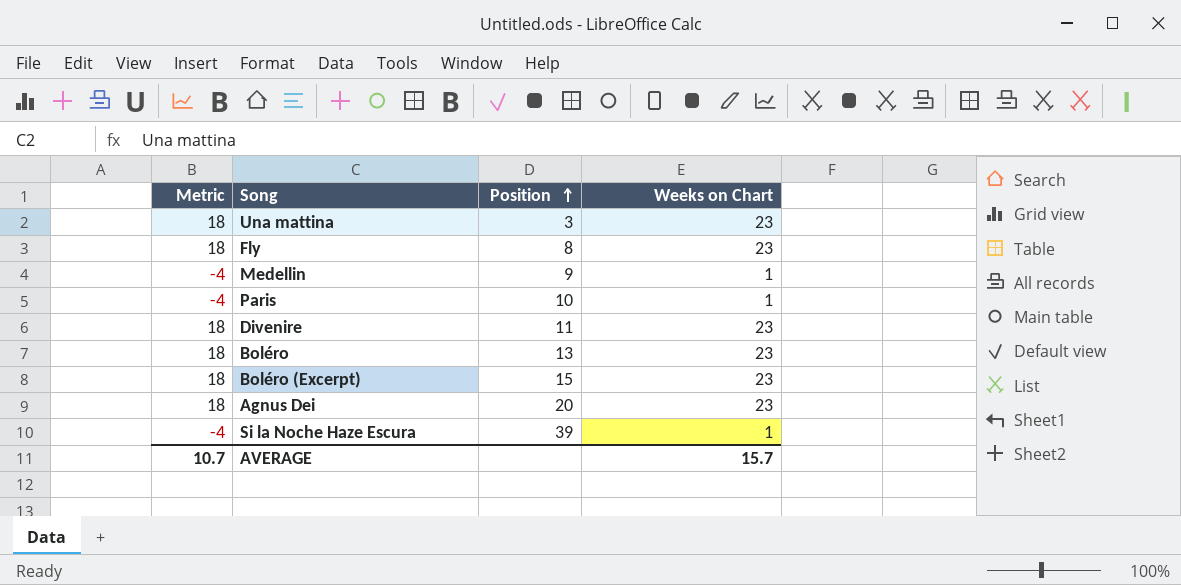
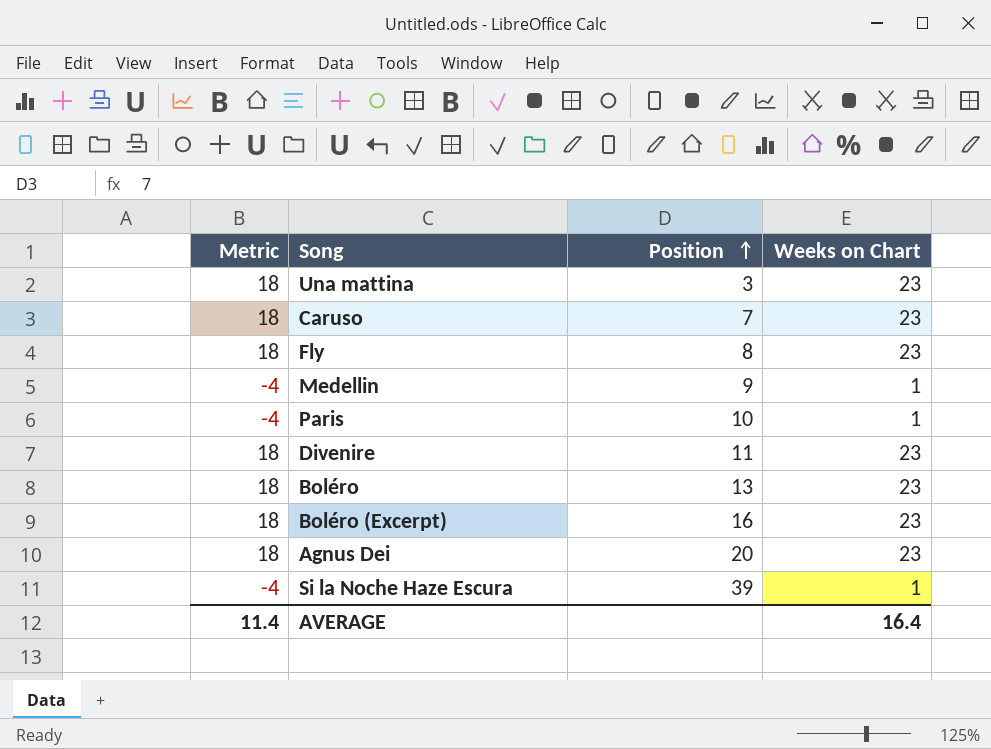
row Caruso: none -> 18 | 7 | 23
Boléro (Excerpt) | Position: 15 -> 16
AVERAGE | Metric: 10.7 -> 11.4
AVERAGE | Weeks on Chart: 15.7 -> 16.4

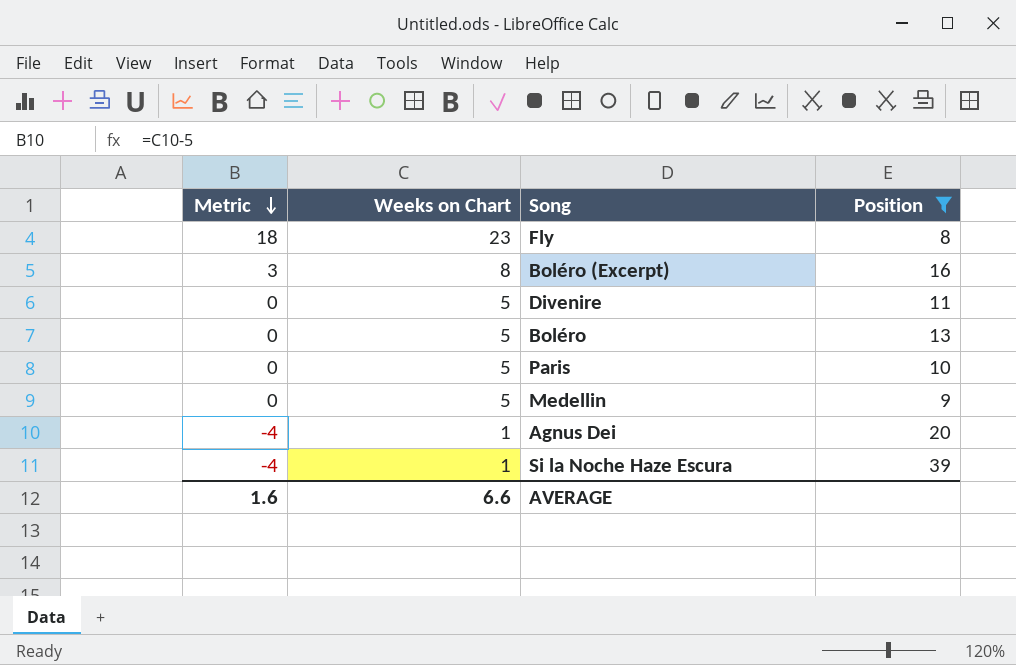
filter: none -> Position >= 8
row order: Position ascending -> Metric descending
column Weeks on Chart | position: 4 -> 2
Boléro (Excerpt) | Metric: 18 -> 3
Boléro (Excerpt) | Weeks on Chart: 23 -> 8
Divenire | Metric: 18 -> 0
Divenire | Weeks on Chart: 23 -> 5
Boléro | Metric: 18 -> 0
Boléro | Weeks on Chart: 23 -> 5
Paris | Metric: -4 -> 0
Paris | Weeks on Chart: 1 -> 5
Medellin | Metric: -4 -> 0
Medellin | Weeks on Chart: 1 -> 5
Agnus Dei | Metric: 18 -> -4
Agnus Dei | Weeks on Chart: 23 -> 1
AVERAGE | Metric: 11.4 -> 1.6
AVERAGE | Weeks on Chart: 16.4 -> 6.6

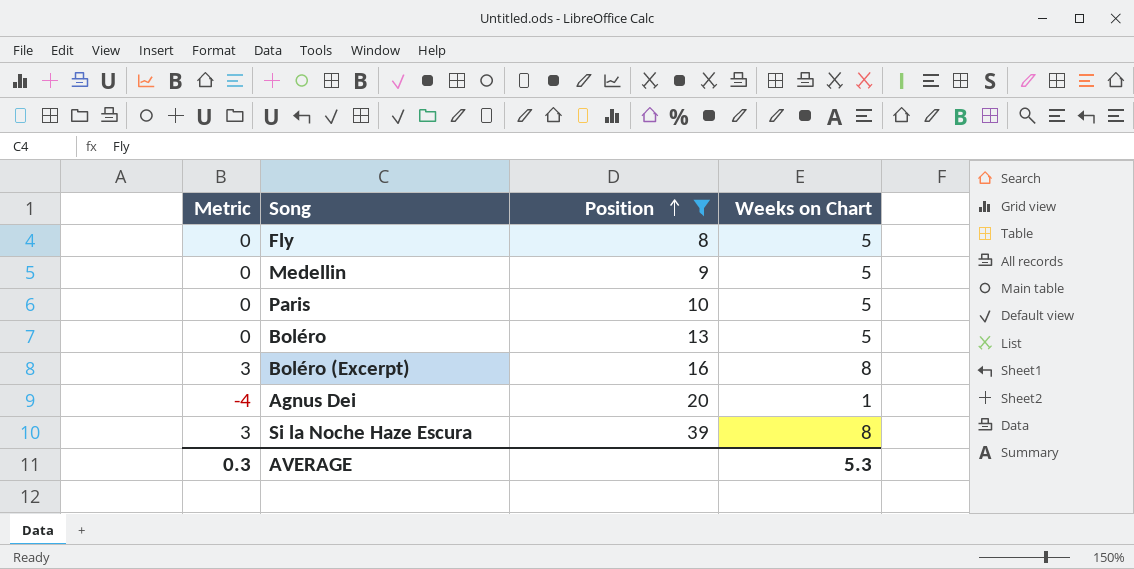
row order: Metric descending -> Position ascending
column Weeks on Chart | position: 2 -> 4
row Divenire: 0 | 5 | 11 -> none
Fly | Metric: 18 -> 0
Fly | Weeks on Chart: 23 -> 5
Si la Noche Haze Escura | Metric: -4 -> 3
Si la Noche Haze Escura | Weeks on Chart: 1 -> 8
AVERAGE | Metric: 1.6 -> 0.3
AVERAGE | Weeks on Chart: 6.6 -> 5.3

